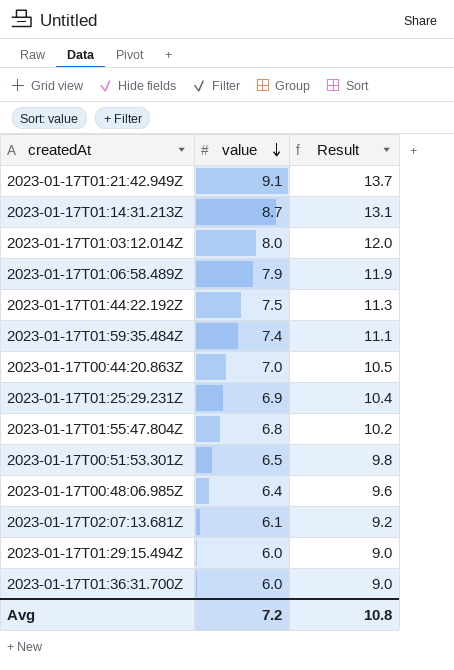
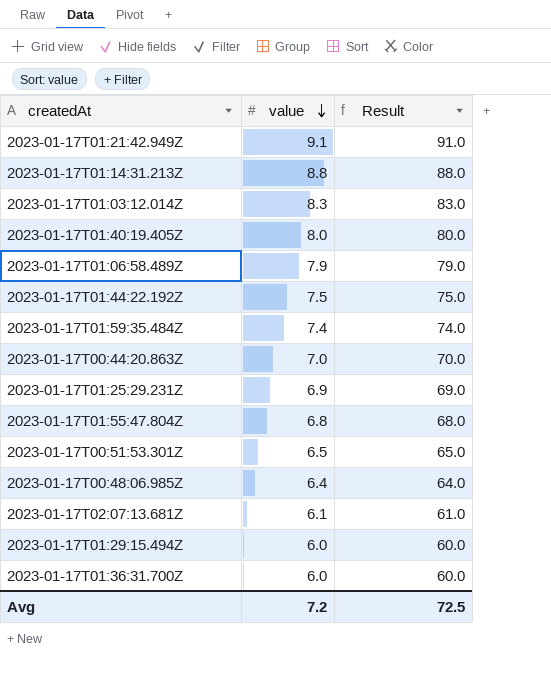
column Result | formula: [value] * 1.5 -> [value] * 10
2023-01-17T01:14:31.213Z | value: 8.7 -> 8.8
2023-01-17T01:03:12.014Z | value: 8.0 -> 8.3
row 2023-01-17T01:40:19.405Z: none -> 8.0 | 80.0
Avg | Result: 10.8 -> 72.5

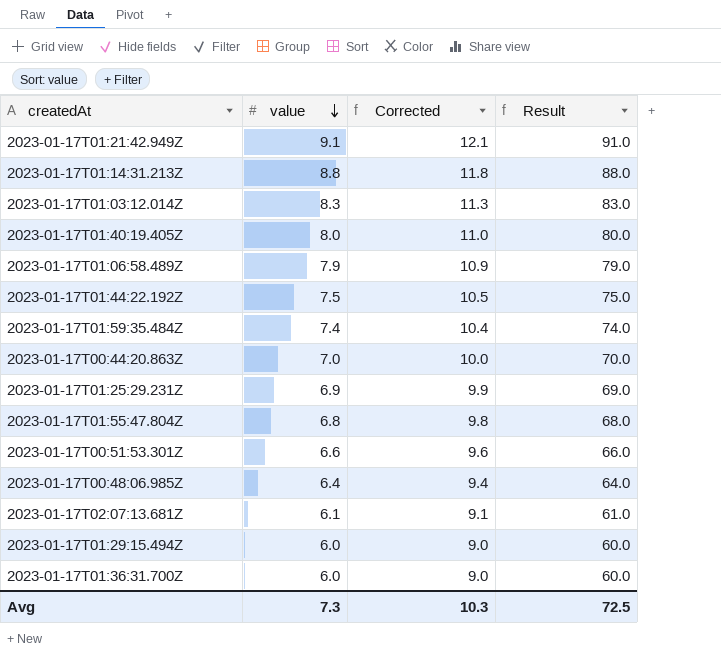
column Corrected | formula: none -> [value] + 3
2023-01-17T00:51:53.301Z | value: 6.5 -> 6.6
2023-01-17T00:51:53.301Z | Result: 65.0 -> 66.0
Avg | value: 7.2 -> 7.3

